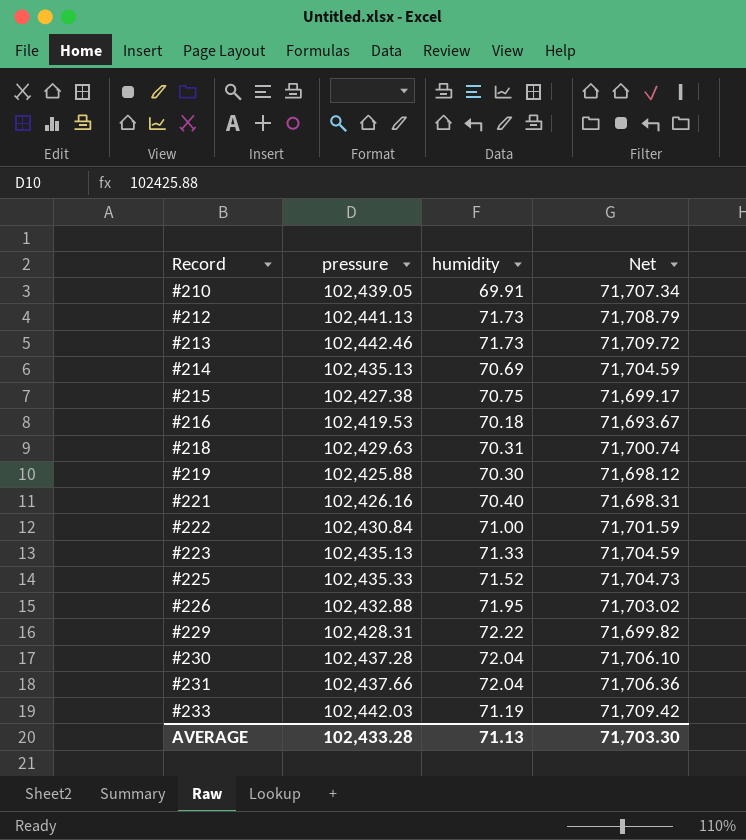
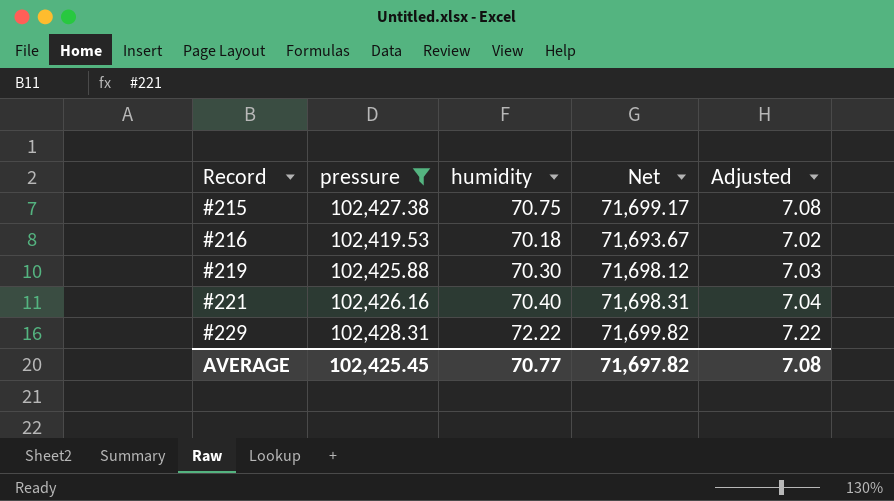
filter: none -> pressure <= 102,428.31
column Adjusted | formula: none -> [humidity] * 0.1
AVERAGE | pressure: 102,433.28 -> 102,425.45
AVERAGE | humidity: 71.13 -> 70.77
AVERAGE | Net: 71,703.30 -> 71,697.82

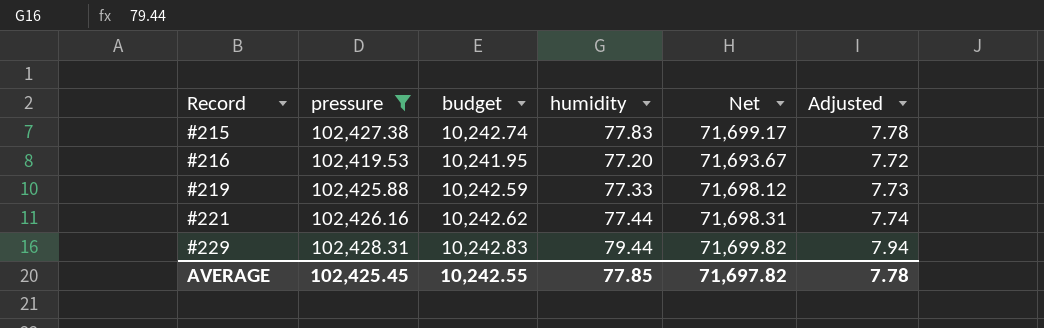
column budget | formula: none -> [pressure] * 0.1
#215 | humidity: 70.75 -> 77.83
#215 | Adjusted: 7.08 -> 7.78
#216 | humidity: 70.18 -> 77.20
#216 | Adjusted: 7.02 -> 7.72
#219 | humidity: 70.30 -> 77.33
#219 | Adjusted: 7.03 -> 7.73
#221 | humidity: 70.40 -> 77.44
#221 | Adjusted: 7.04 -> 7.74
#229 | humidity: 72.22 -> 79.44
#229 | Adjusted: 7.22 -> 7.94
AVERAGE | humidity: 70.77 -> 77.85
AVERAGE | Adjusted: 7.08 -> 7.78

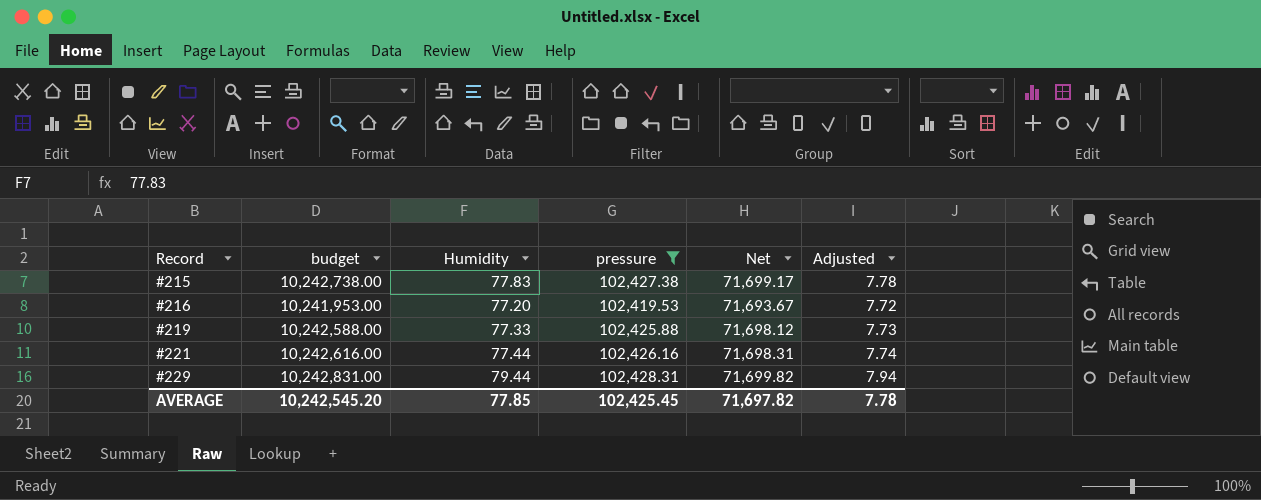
column budget | formula: [pressure] * 0.1 -> [pressure] * 100
column name: humidity -> Humidity
column pressure | position: 2 -> 4
AVERAGE | budget: 10,242.55 -> 10,242,545.20

